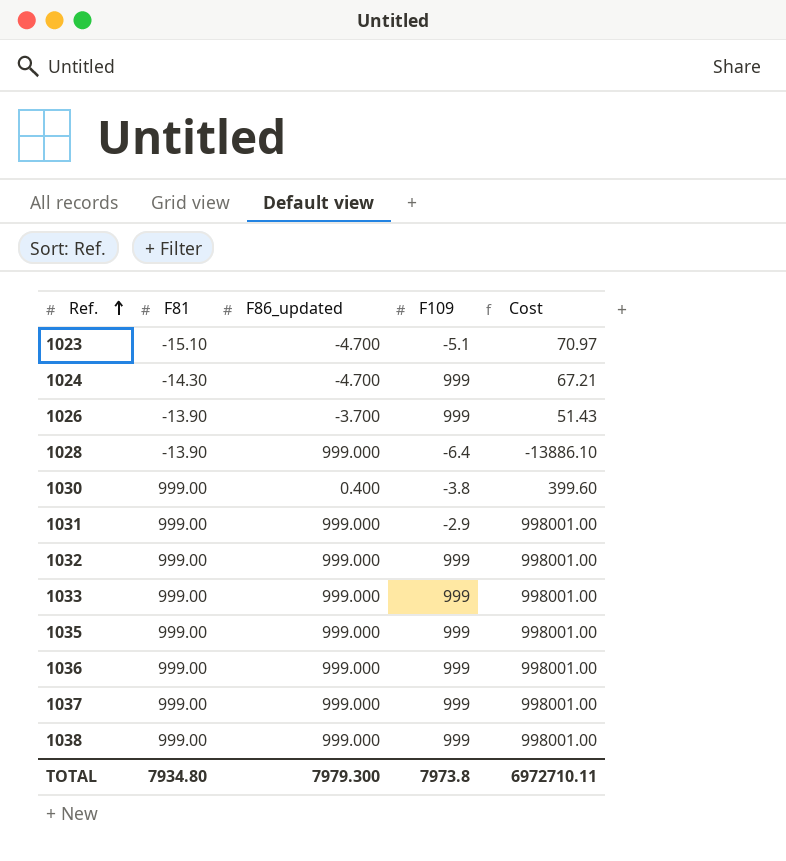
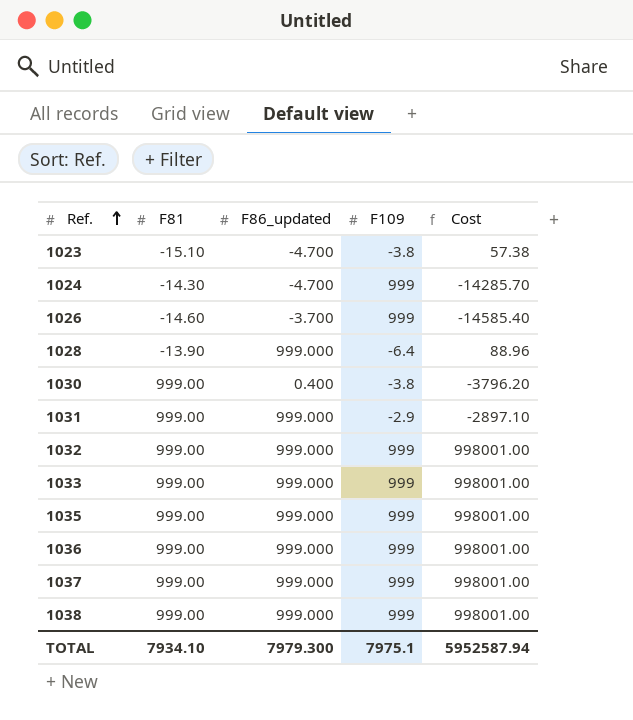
column Cost | formula: [F81] * [F86_updated] -> [F81] * [F109]
1023 | F109: -5.1 -> -3.8
1026 | F81: -13.90 -> -14.60
TOTAL | F81: 7934.80 -> 7934.10
TOTAL | F109: 7973.8 -> 7975.1
TOTAL | Cost: 6972710.11 -> 5952587.94

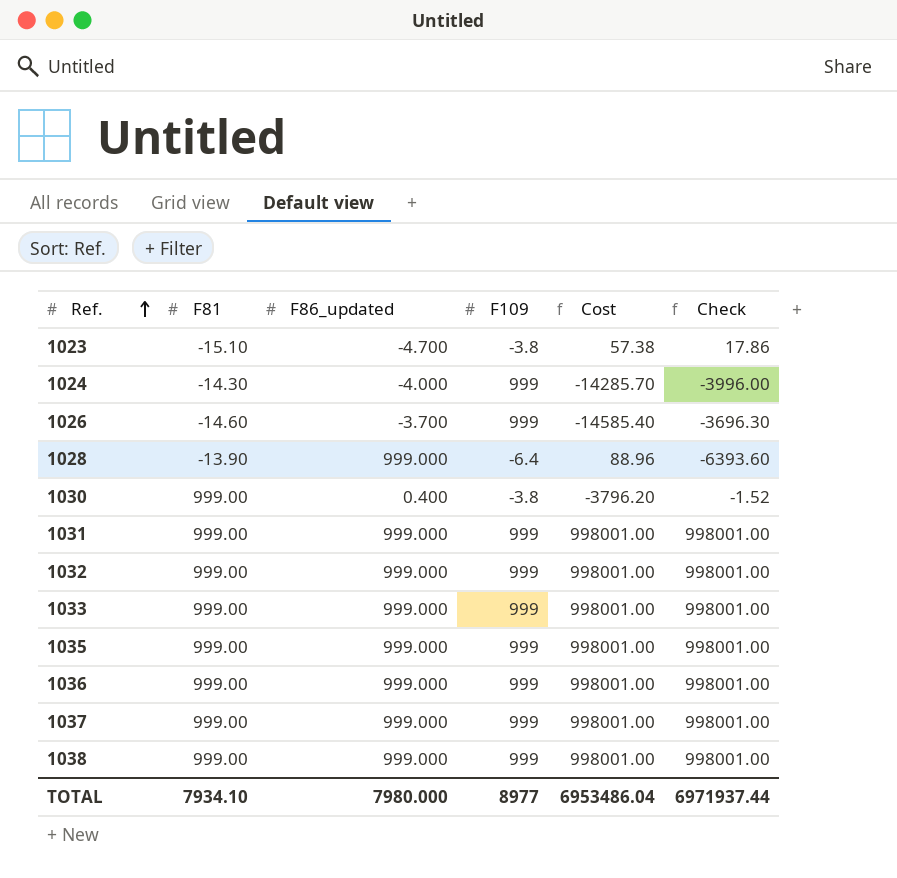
column Check | formula: none -> [F86_updated] * [F109]
1024 | F86_updated: -4.700 -> -4.000
1031 | F109: -2.9 -> 999
1031 | Cost: -2897.10 -> 998001.00
TOTAL | F86_updated: 7979.300 -> 7980.000
TOTAL | F109: 7975.1 -> 8977
TOTAL | Cost: 5952587.94 -> 6953486.04

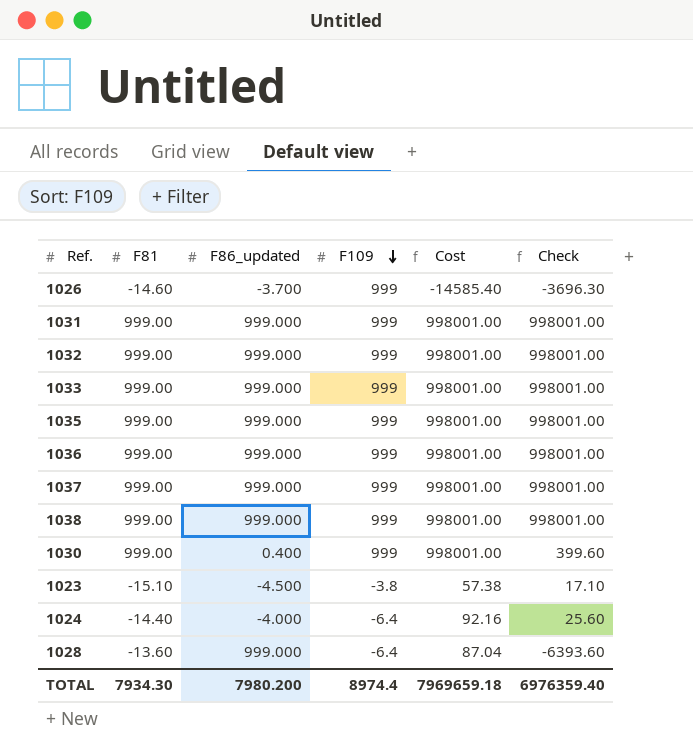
row order: Ref. ascending -> F109 descending
1030 | F109: -3.8 -> 999
1030 | Cost: -3796.20 -> 998001.00
1030 | Check: -1.52 -> 399.60
1023 | F86_updated: -4.700 -> -4.500
1023 | Check: 17.86 -> 17.10
1024 | F81: -14.30 -> -14.40
1024 | F109: 999 -> -6.4
1024 | Cost: -14285.70 -> 92.16
1024 | Check: -3996.00 -> 25.60
1028 | F81: -13.90 -> -13.60
1028 | Cost: 88.96 -> 87.04
TOTAL | F81: 7934.10 -> 7934.30
TOTAL | F86_updated: 7980.000 -> 7980.200
TOTAL | F109: 8977 -> 8974.4
TOTAL | Cost: 6953486.04 -> 7969659.18
TOTAL | Check: 6971937.44 -> 6976359.40

